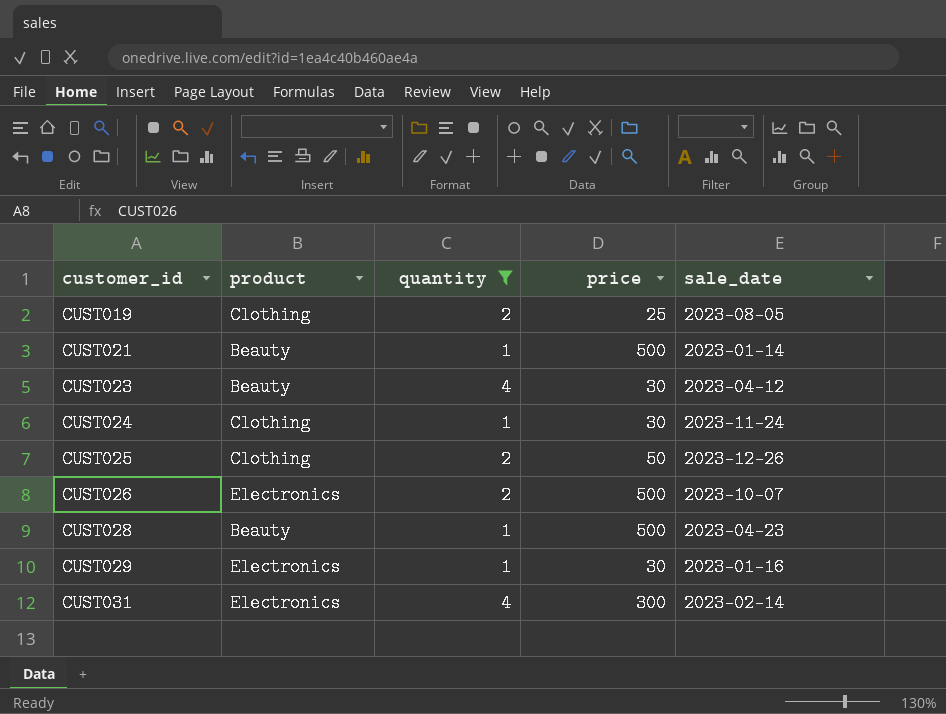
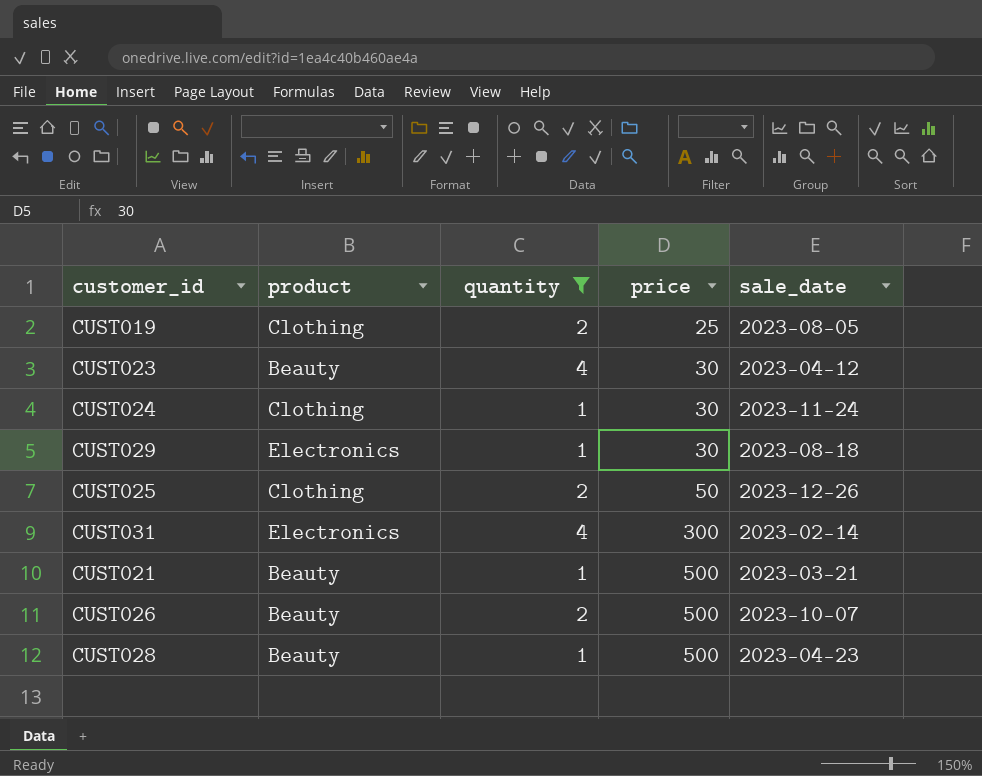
row order: customer_id ascending -> price ascending
CUST029 | sale_date: 2023-01-16 -> 2023-08-18
CUST021 | sale_date: 2023-01-14 -> 2023-03-21
CUST026 | product: Electronics -> Beauty

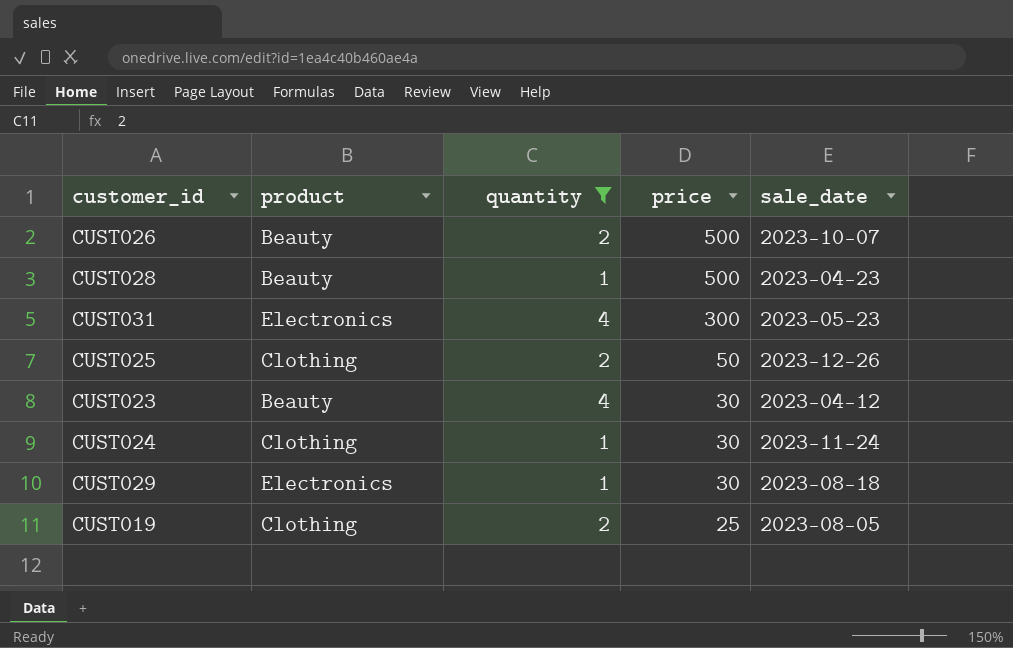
row order: price ascending -> price descending
row CUST021: Beauty | 1 | 500 | 2023-03-21 -> none
CUST031 | sale_date: 2023-02-14 -> 2023-05-23

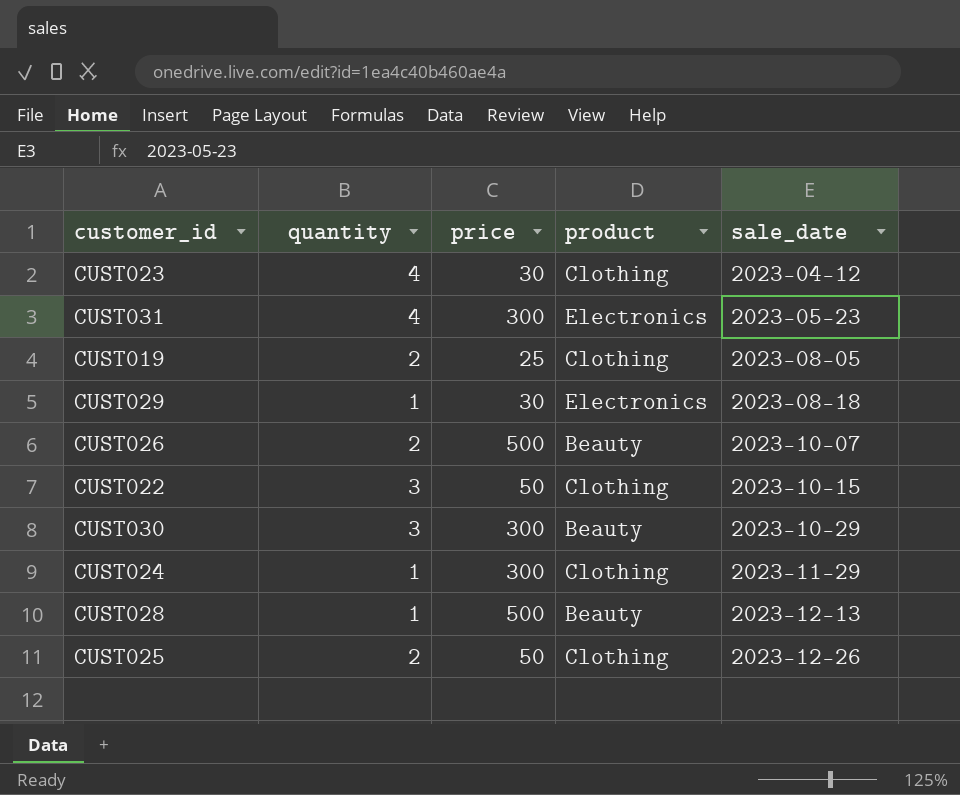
filter: quantity != 3 -> none
row order: price descending -> sale_date ascending
column product | position: 2 -> 4
CUST023 | product: Beauty -> Clothing
CUST024 | price: 30 -> 300
CUST024 | sale_date: 2023-11-24 -> 2023-11-29
CUST028 | sale_date: 2023-04-23 -> 2023-12-13

